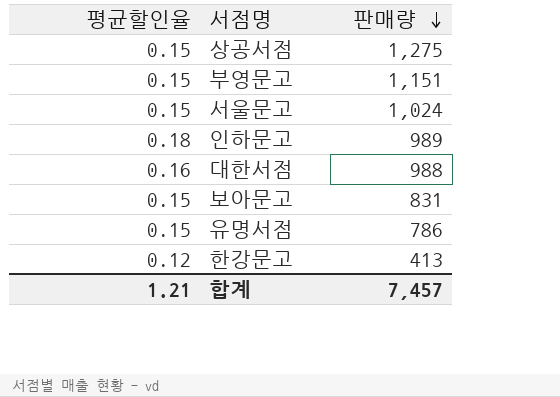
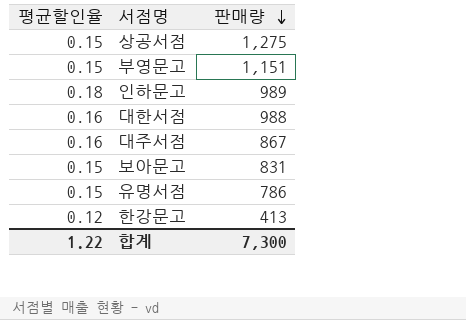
row 서울문고: 0.15 | 1,024 -> none
row 대주서점: none -> 0.16 | 867
합계 | 평균할인율: 1.21 -> 1.22
합계 | 판매량: 7,457 -> 7,300

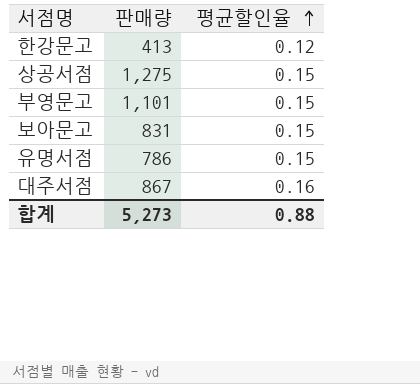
row order: 판매량 descending -> 평균할인율 ascending
column 평균할인율 | position: 1 -> 3
row 인하문고: 0.18 | 989 -> none
row 대한서점: 0.16 | 988 -> none
부영문고 | 판매량: 1,151 -> 1,101
합계 | 판매량: 7,300 -> 5,273
합계 | 평균할인율: 1.22 -> 0.88

